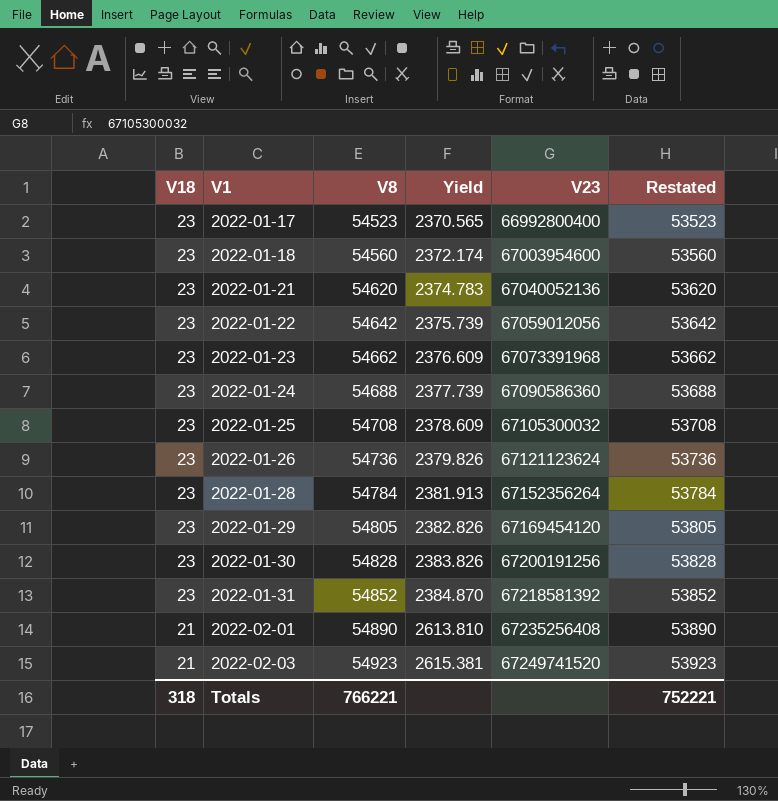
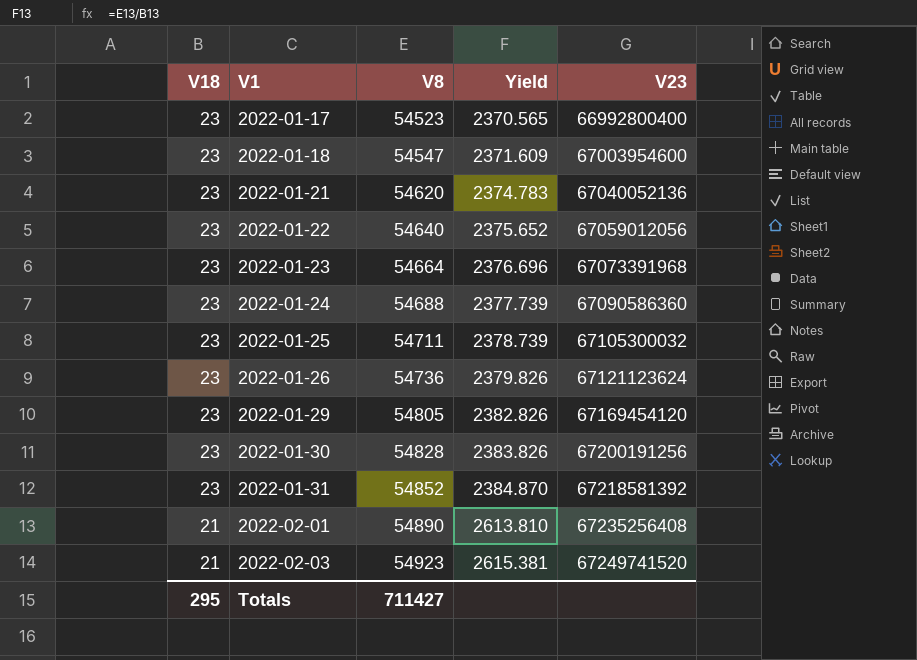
column Restated | formula: [V8] - 1000 -> none
row 2022-01-28: 23 | 54784 | 2381.913 | 67152356264 | 53784 -> none
2022-01-18 | V8: 54560 -> 54547
2022-01-18 | Yield: 2372.174 -> 2371.609
2022-01-22 | V8: 54642 -> 54640
2022-01-22 | Yield: 2375.739 -> 2375.652
2022-01-23 | V8: 54662 -> 54664
2022-01-23 | Yield: 2376.609 -> 2376.696
2022-01-25 | V8: 54708 -> 54711
2022-01-25 | Yield: 2378.609 -> 2378.739
Totals | V18: 318 -> 295
Totals | V8: 766221 -> 711427

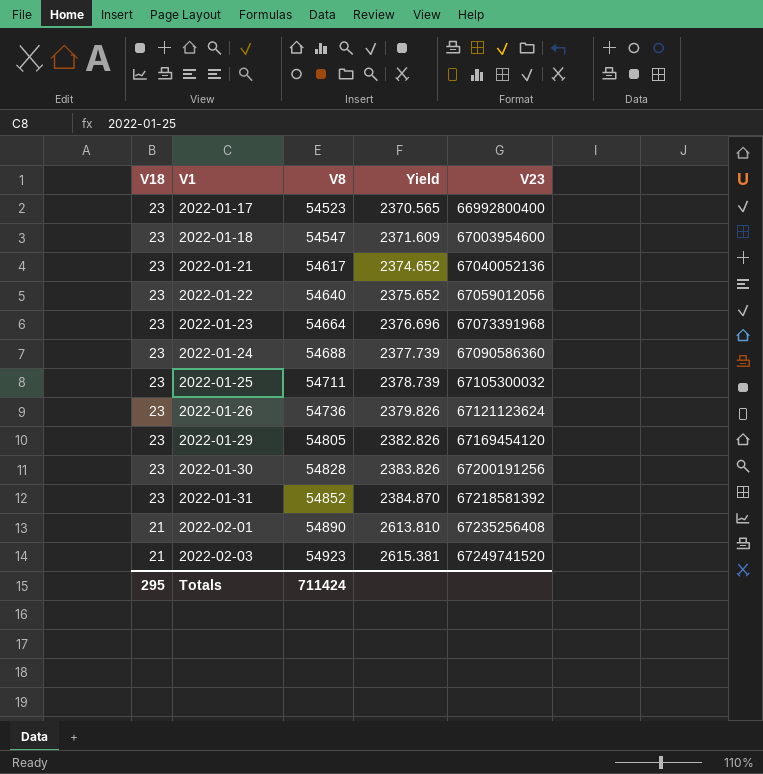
2022-01-21 | V8: 54620 -> 54617
2022-01-21 | Yield: 2374.783 -> 2374.652
Totals | V8: 711427 -> 711424

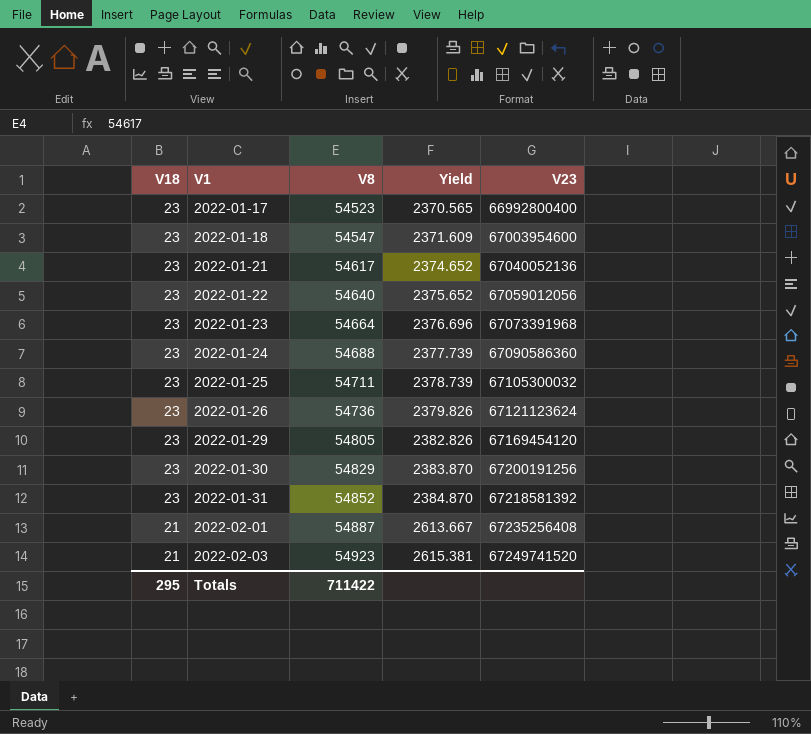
2022-01-30 | V8: 54828 -> 54829
2022-01-30 | Yield: 2383.826 -> 2383.870
2022-02-01 | V8: 54890 -> 54887
2022-02-01 | Yield: 2613.810 -> 2613.667
Totals | V8: 711424 -> 711422

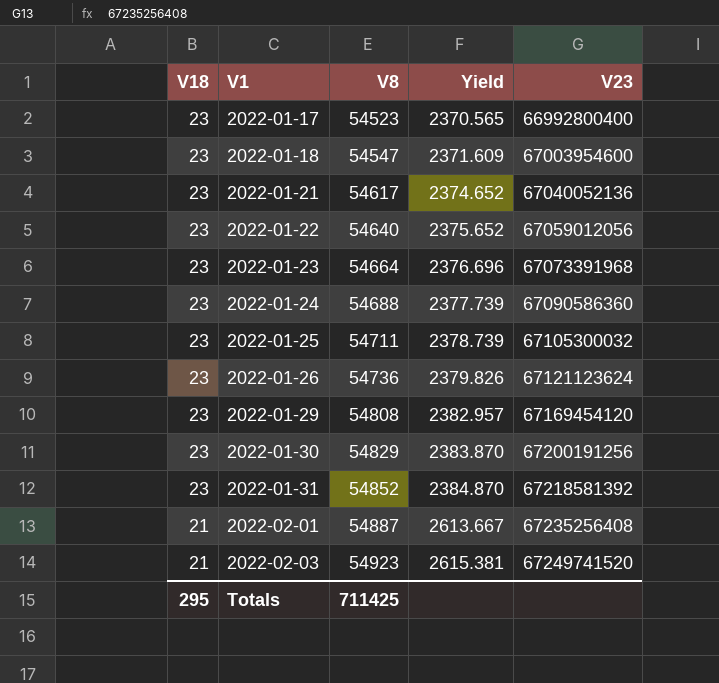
2022-01-29 | V8: 54805 -> 54808
2022-01-29 | Yield: 2382.826 -> 2382.957
Totals | V8: 711422 -> 711425

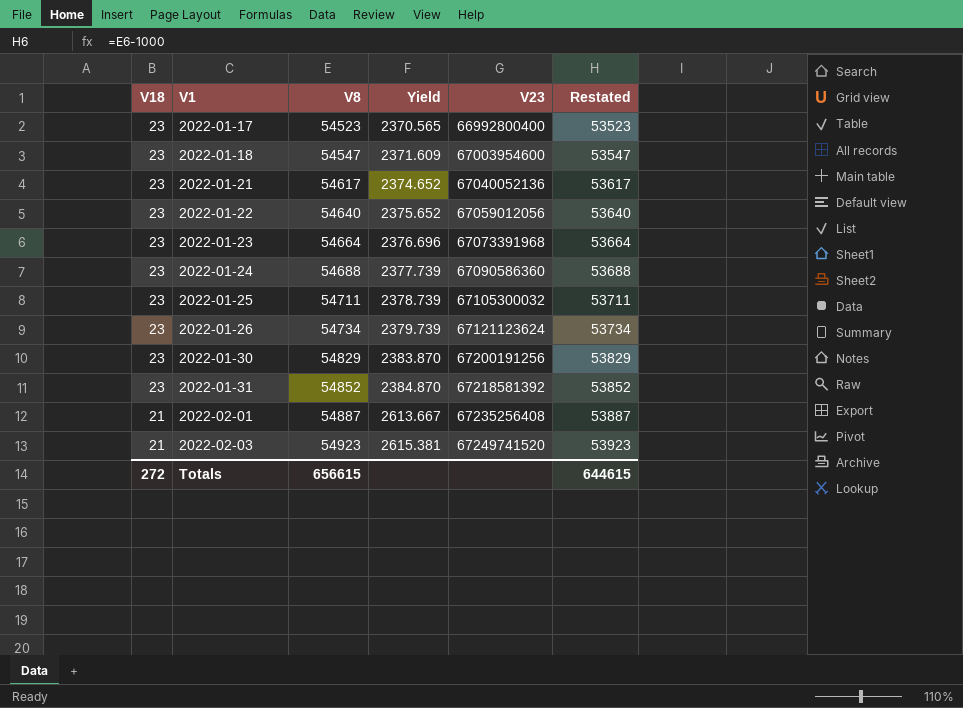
column Restated | formula: none -> [V8] - 1000
row 2022-01-29: 23 | 54808 | 2382.957 | 67169454120 -> none
2022-01-26 | V8: 54736 -> 54734
2022-01-26 | Yield: 2379.826 -> 2379.739
Totals | V18: 295 -> 272
Totals | V8: 711425 -> 656615

